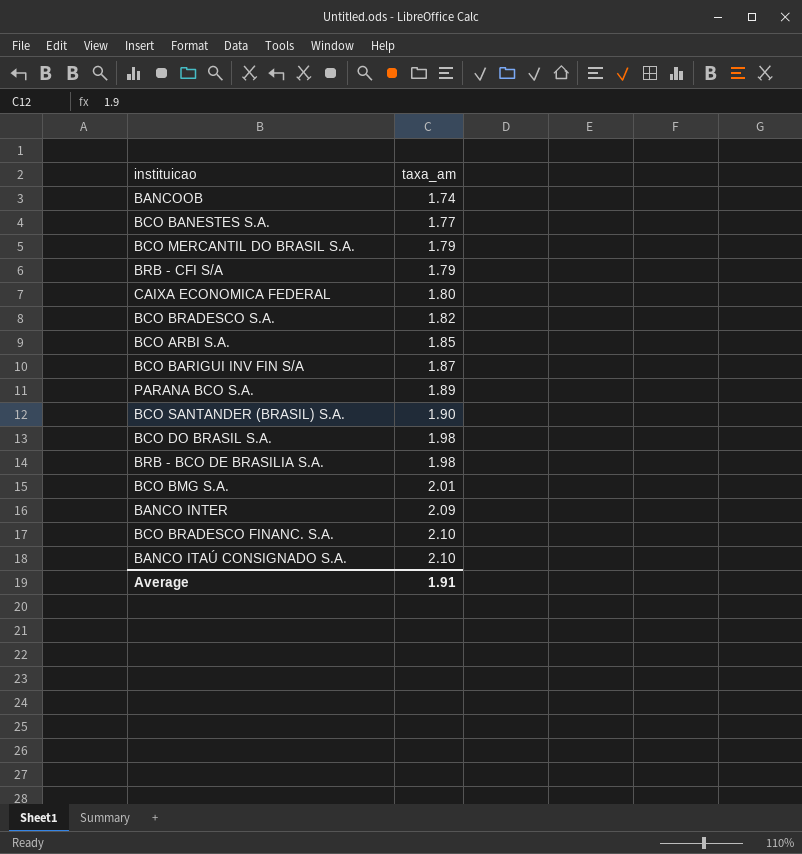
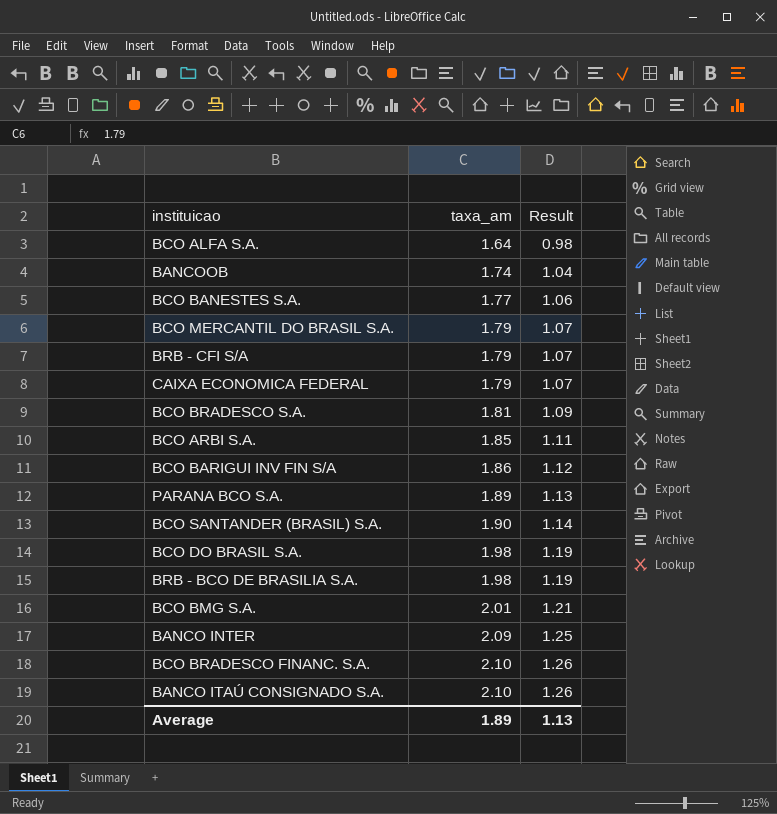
column Result | formula: none -> [taxa_am] * 0.6
row BCO ALFA S.A.: none -> 1.64 | 0.98
CAIXA ECONOMICA FEDERAL | taxa_am: 1.80 -> 1.79
BCO BRADESCO S.A. | taxa_am: 1.82 -> 1.81
BCO BARIGUI INV FIN S/A | taxa_am: 1.87 -> 1.86
Average | taxa_am: 1.91 -> 1.89

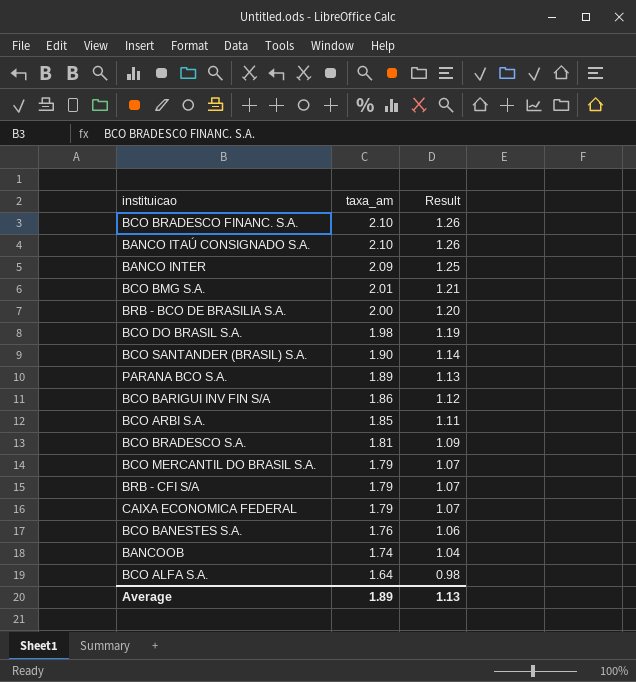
row order: taxa_am ascending -> taxa_am descending
BRB - BCO DE BRASILIA S.A. | taxa_am: 1.98 -> 2.00
BRB - BCO DE BRASILIA S.A. | Result: 1.19 -> 1.20
BCO BANESTES S.A. | taxa_am: 1.77 -> 1.76

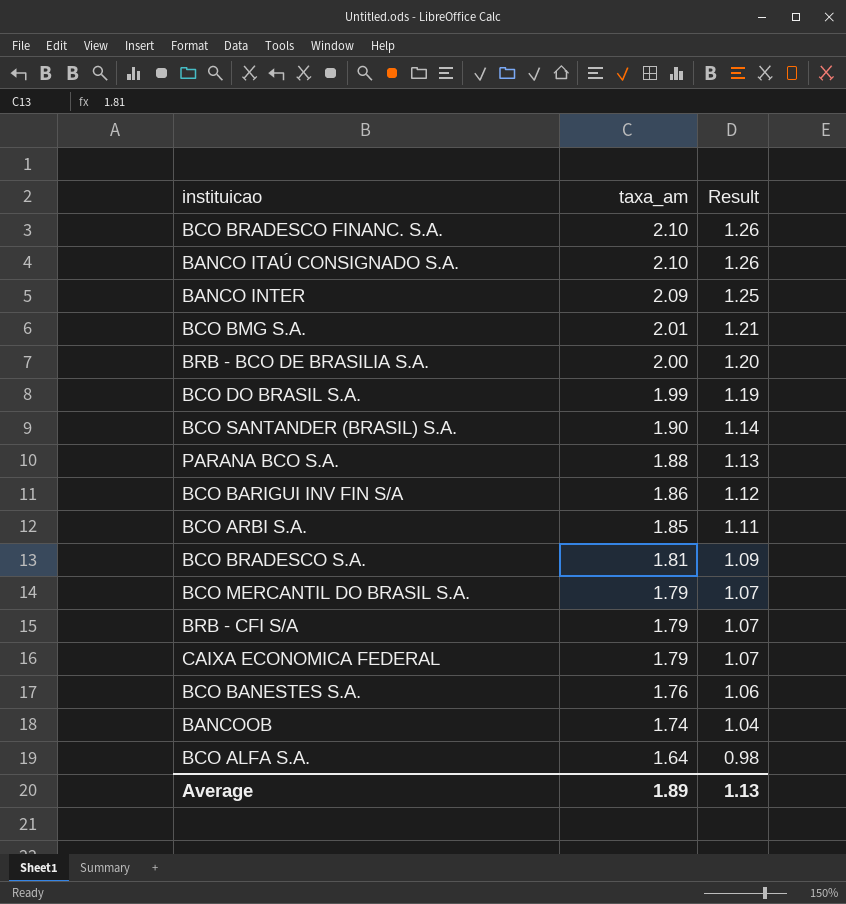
BCO DO BRASIL S.A. | taxa_am: 1.98 -> 1.99
PARANA BCO S.A. | taxa_am: 1.89 -> 1.88

